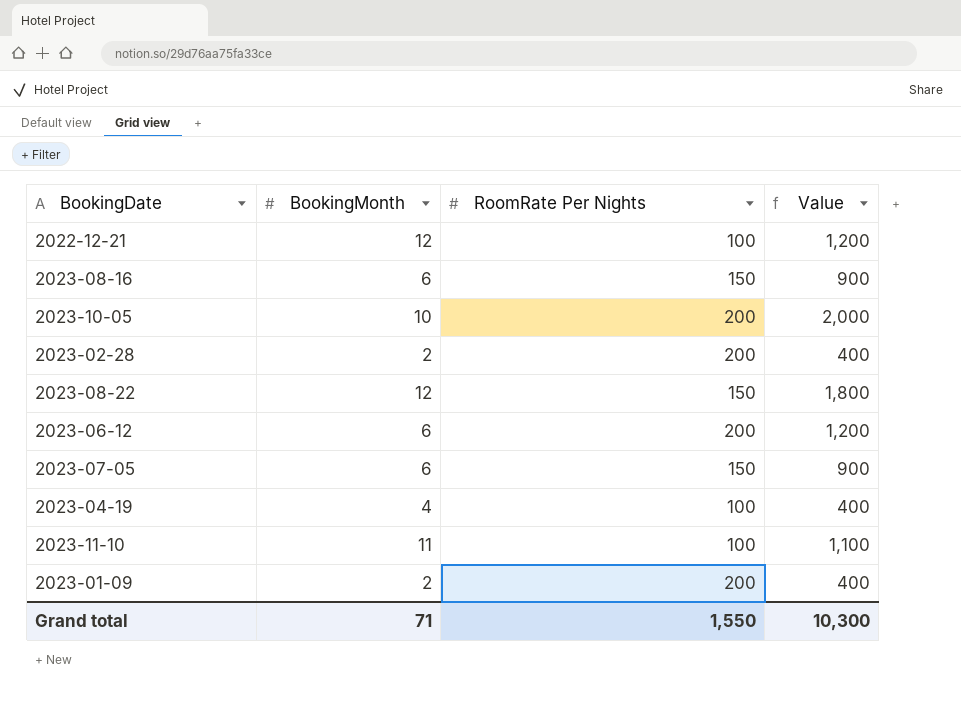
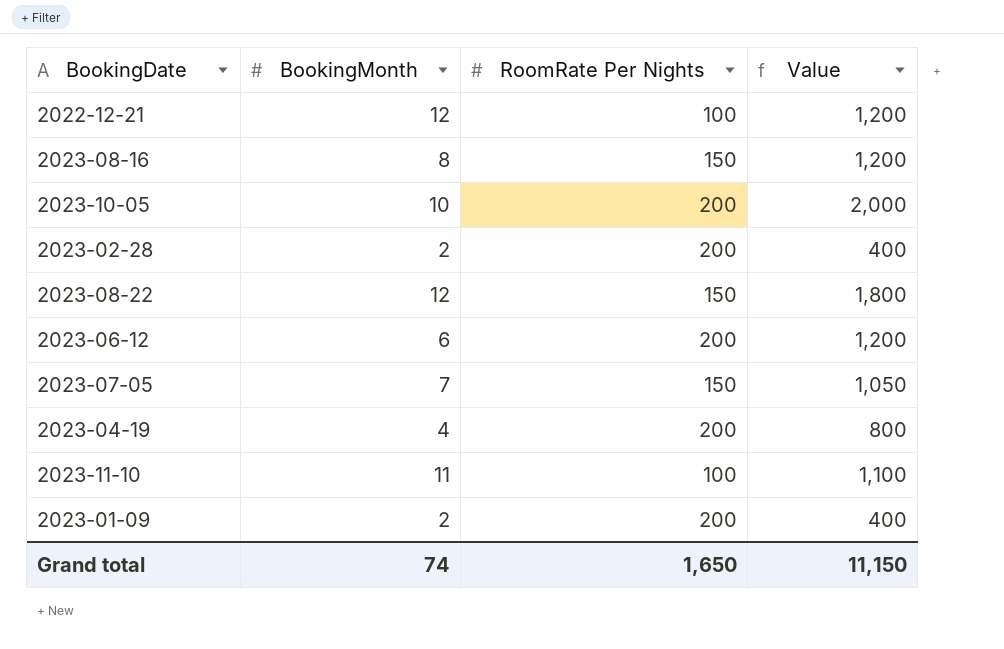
2023-08-16 | BookingMonth: 6 -> 8
2023-08-16 | Value: 900 -> 1,200
2023-07-05 | BookingMonth: 6 -> 7
2023-07-05 | Value: 900 -> 1,050
2023-04-19 | RoomRate Per Nights: 100 -> 200
2023-04-19 | Value: 400 -> 800
Grand total | BookingMonth: 71 -> 74
Grand total | RoomRate Per Nights: 1,550 -> 1,650
Grand total | Value: 10,300 -> 11,150

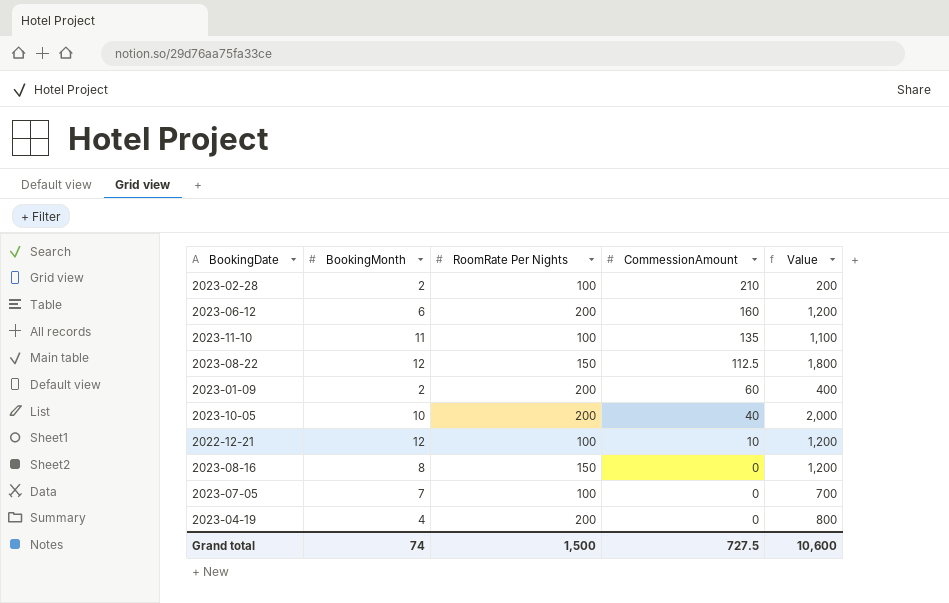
row order: none -> CommessionAmount descending
column CommessionAmount | position: none -> 4
2023-02-28 | RoomRate Per Nights: 200 -> 100
2023-02-28 | Value: 400 -> 200
2023-07-05 | RoomRate Per Nights: 150 -> 100
2023-07-05 | Value: 1,050 -> 700
Grand total | RoomRate Per Nights: 1,650 -> 1,500
Grand total | Value: 11,150 -> 10,600

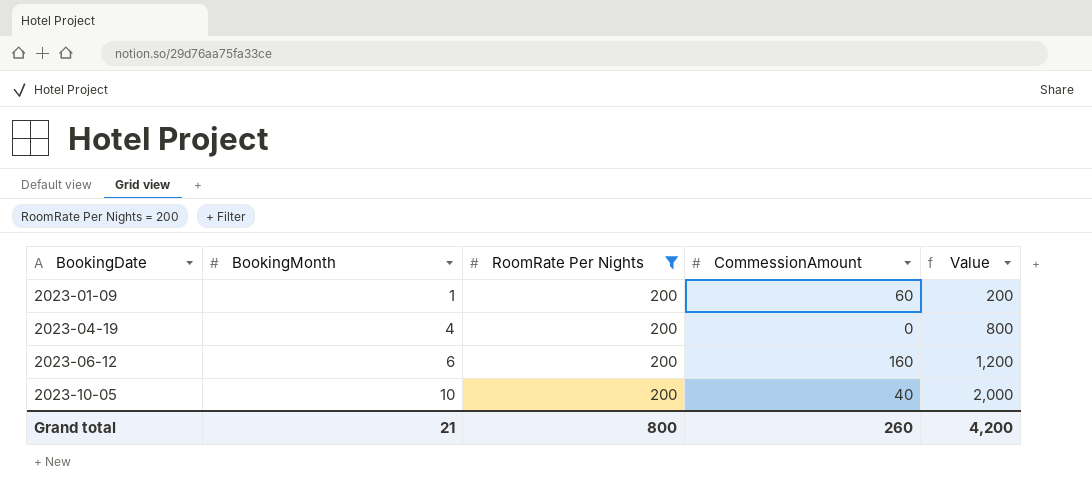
filter: none -> RoomRate Per Nights = 200
row order: CommessionAmount descending -> BookingDate ascending
2023-01-09 | BookingMonth: 2 -> 1
2023-01-09 | Value: 400 -> 200
Grand total | BookingMonth: 74 -> 21
Grand total | RoomRate Per Nights: 1,500 -> 800
Grand total | CommessionAmount: 727.5 -> 260
Grand total | Value: 10,600 -> 4,200

